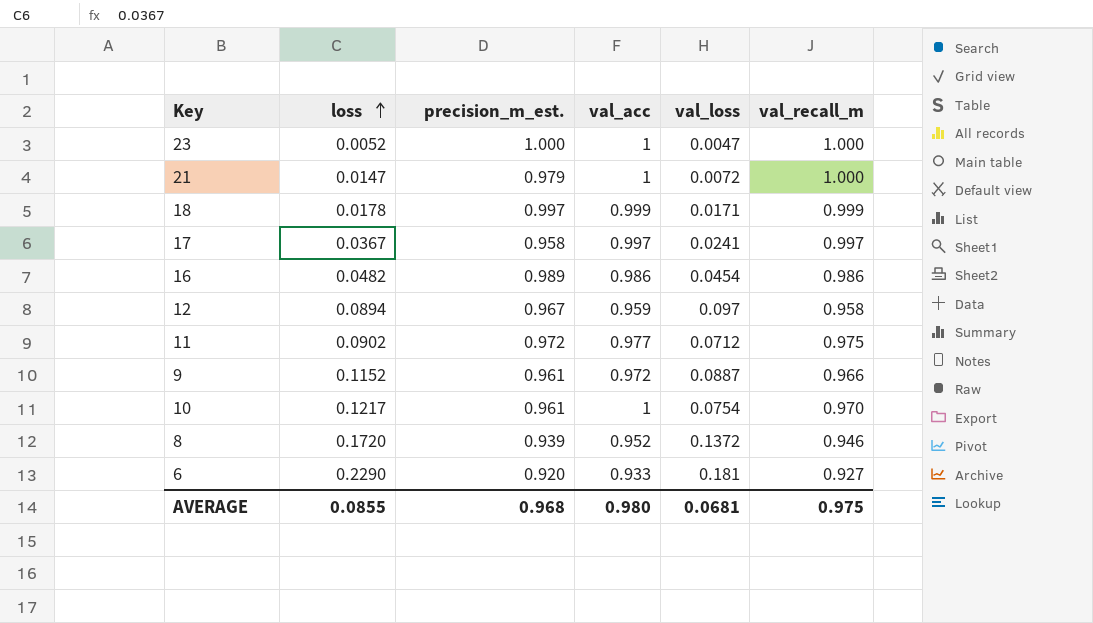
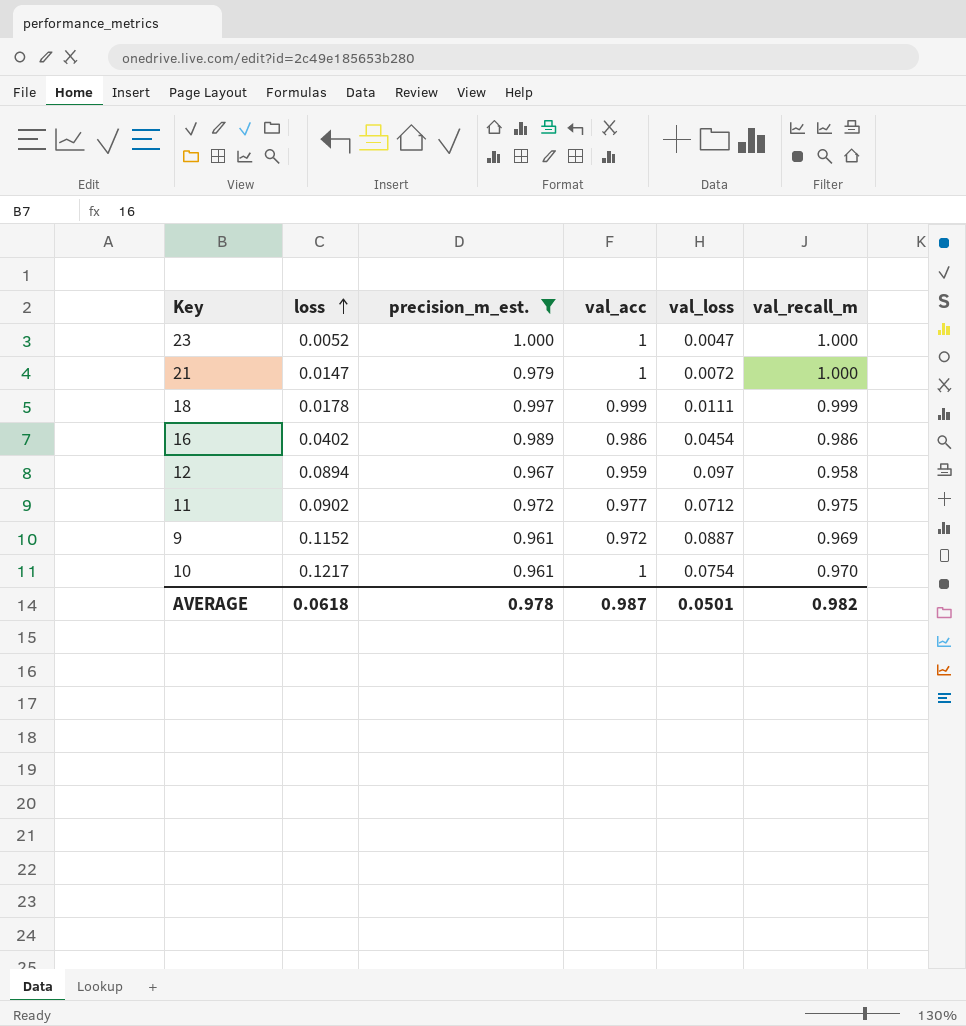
filter: none -> precision_m_est. >= 0.961
18 | val_loss: 0.0171 -> 0.0111
16 | loss: 0.0482 -> 0.0402
9 | val_recall_m: 0.966 -> 0.969
AVERAGE | loss: 0.0855 -> 0.0618
AVERAGE | precision_m_est.: 0.968 -> 0.978
AVERAGE | val_acc: 0.980 -> 0.987
AVERAGE | val_loss: 0.0681 -> 0.0501
AVERAGE | val_recall_m: 0.975 -> 0.982

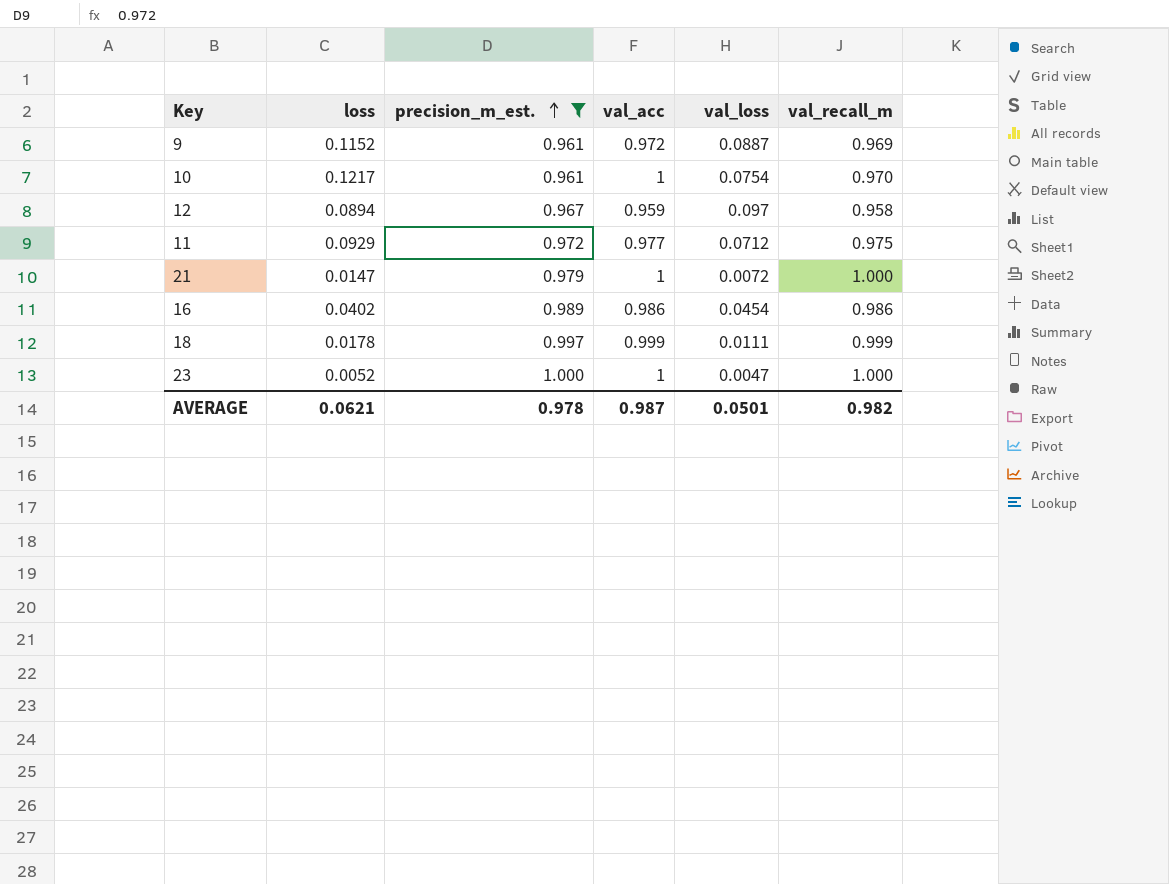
row order: loss ascending -> precision_m_est. ascending
11 | loss: 0.0902 -> 0.0929
AVERAGE | loss: 0.0618 -> 0.0621

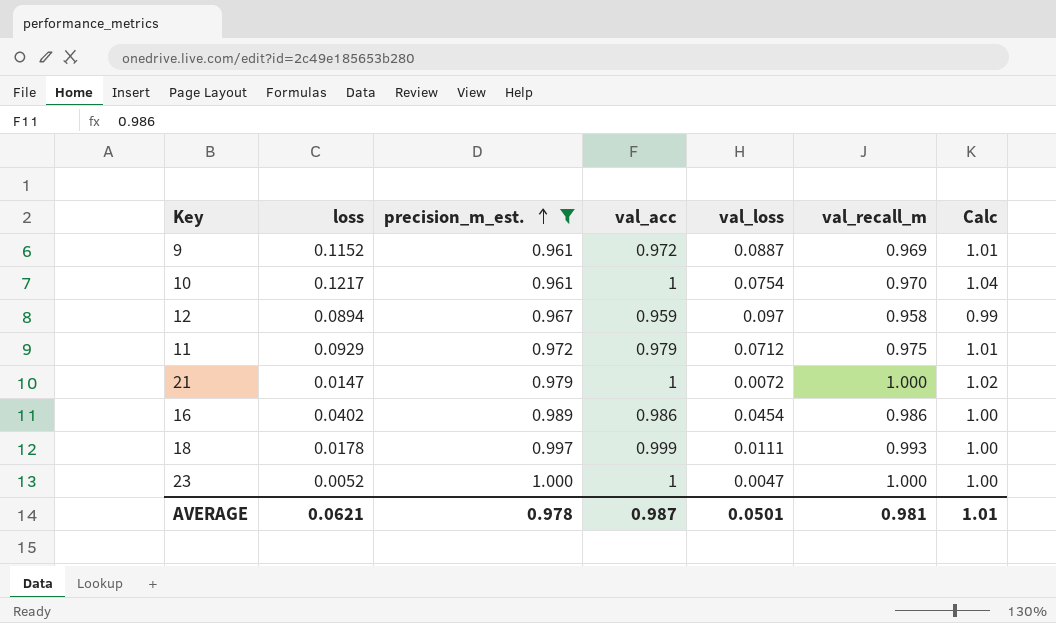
column Calc | formula: none -> [val_acc] / [precision_m_est.]
11 | val_acc: 0.977 -> 0.979
18 | val_recall_m: 0.999 -> 0.993
AVERAGE | val_recall_m: 0.982 -> 0.981

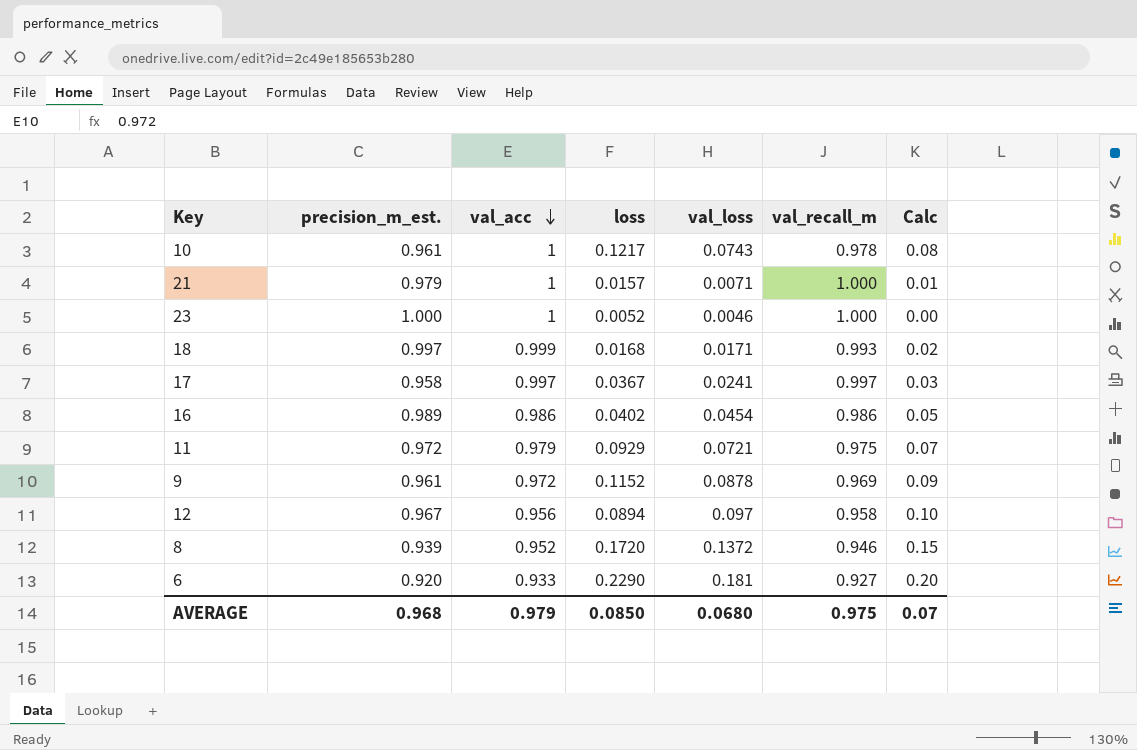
filter: precision_m_est. >= 0.961 -> none
row order: precision_m_est. ascending -> val_acc descending
column loss | position: 2 -> 4
column Calc | formula: [val_acc] / [precision_m_est.] -> [val_loss] / [precision_m_est.]
10 | val_loss: 0.0754 -> 0.0743
10 | val_recall_m: 0.970 -> 0.978
21 | loss: 0.0147 -> 0.0157
21 | val_loss: 0.0072 -> 0.0071
23 | val_loss: 0.0047 -> 0.0046
18 | loss: 0.0178 -> 0.0168
18 | val_loss: 0.0111 -> 0.0171
11 | val_loss: 0.0712 -> 0.0721
9 | val_loss: 0.0887 -> 0.0878
12 | val_acc: 0.959 -> 0.956
AVERAGE | precision_m_est.: 0.978 -> 0.968
AVERAGE | val_acc: 0.987 -> 0.979
AVERAGE | loss: 0.0621 -> 0.0850
AVERAGE | val_loss: 0.0501 -> 0.0680
AVERAGE | val_recall_m: 0.981 -> 0.975
AVERAGE | Calc: 1.01 -> 0.07

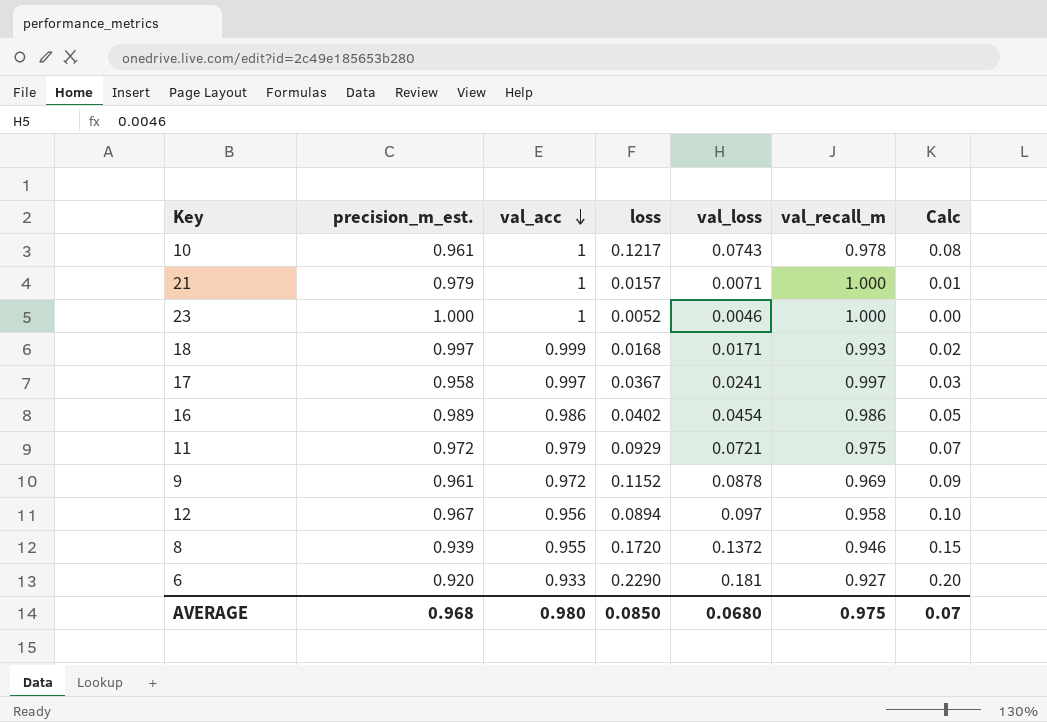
8 | val_acc: 0.952 -> 0.955
AVERAGE | val_acc: 0.979 -> 0.980

